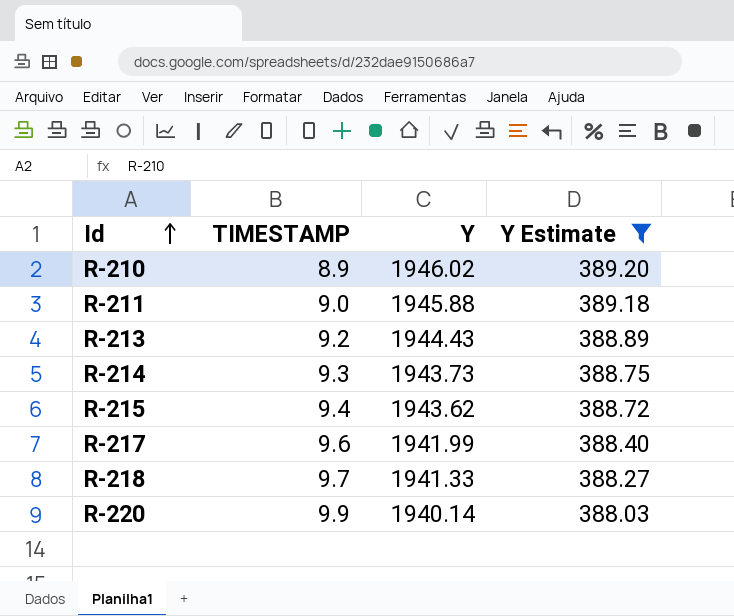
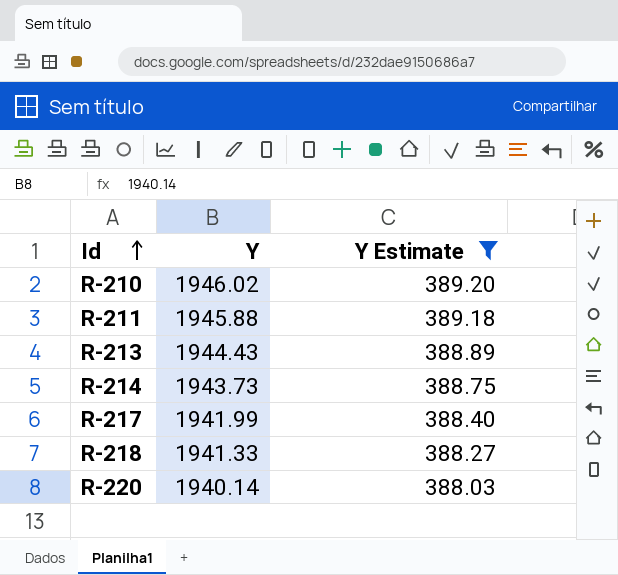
column TIMESTAMP | position: 2 -> none
row R-215: 9.4 | 1943.62 | 388.72 -> none

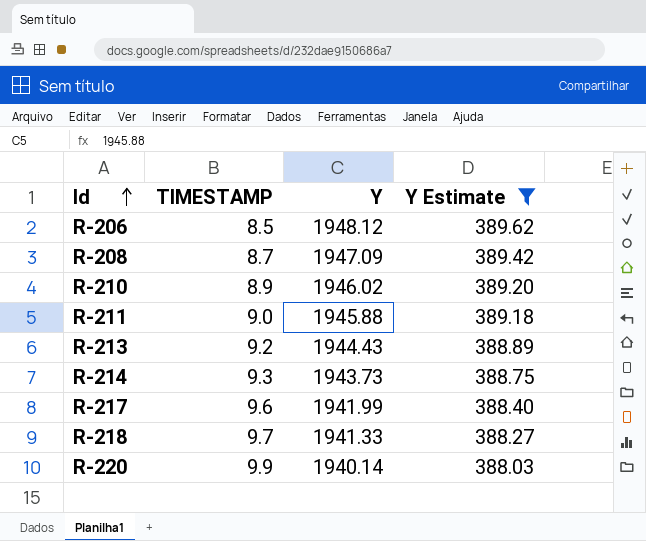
column TIMESTAMP | position: none -> 2
row R-206: none -> 8.5 | 1948.12 | 389.62
row R-208: none -> 8.7 | 1947.09 | 389.42

